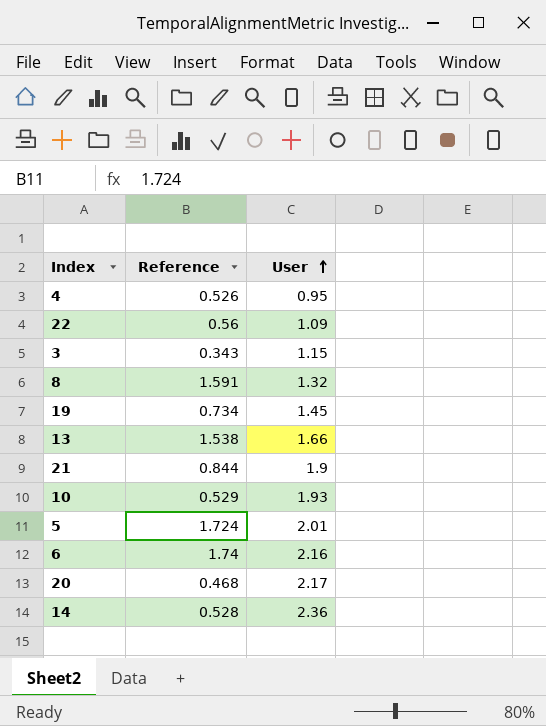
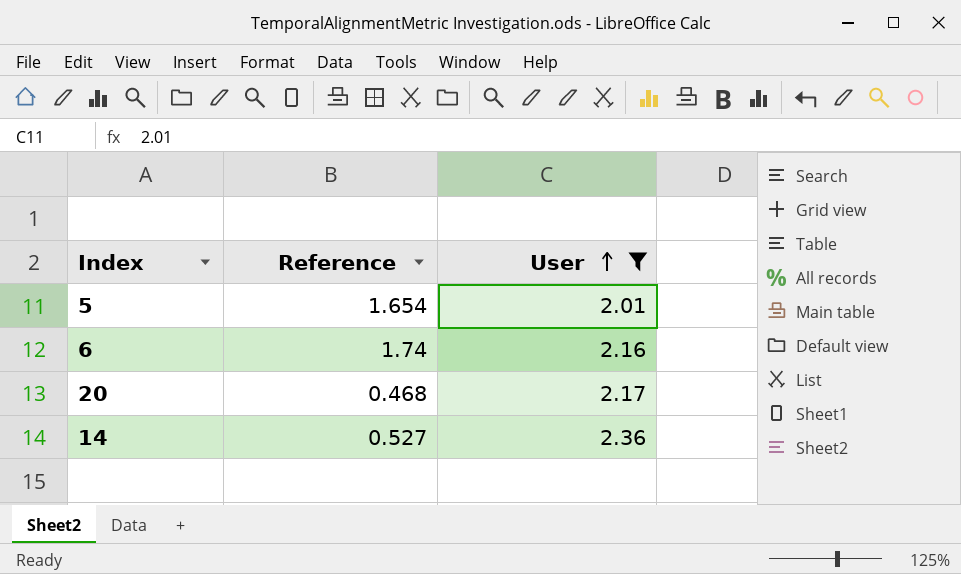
filter: none -> User >= 2.01
5 | Reference: 1.724 -> 1.654
14 | Reference: 0.528 -> 0.527

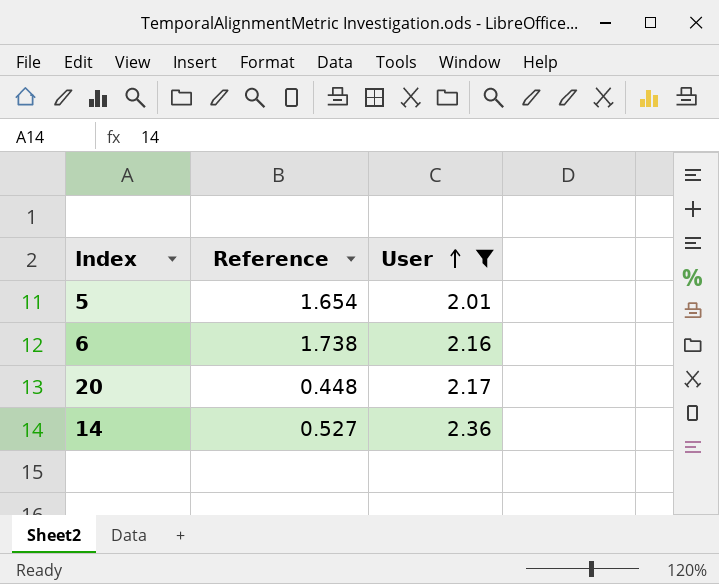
6 | Reference: 1.74 -> 1.738
20 | Reference: 0.468 -> 0.448

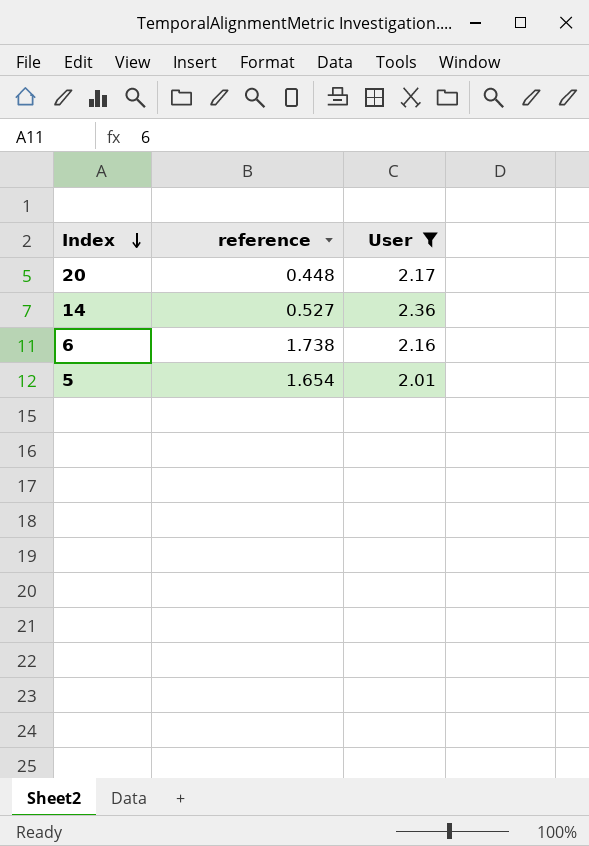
row order: User ascending -> Index descending
column name: Reference -> reference

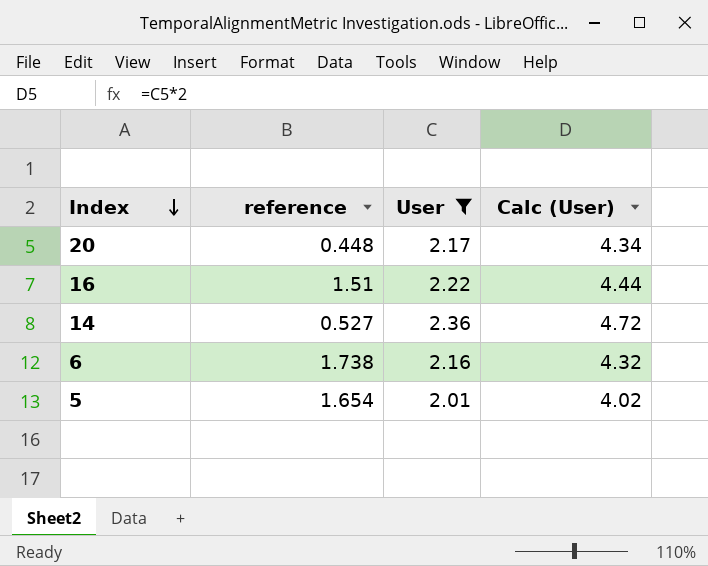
column Calc (User) | formula: none -> [User] * 2
row 16: none -> 1.51 | 2.22 | 4.44

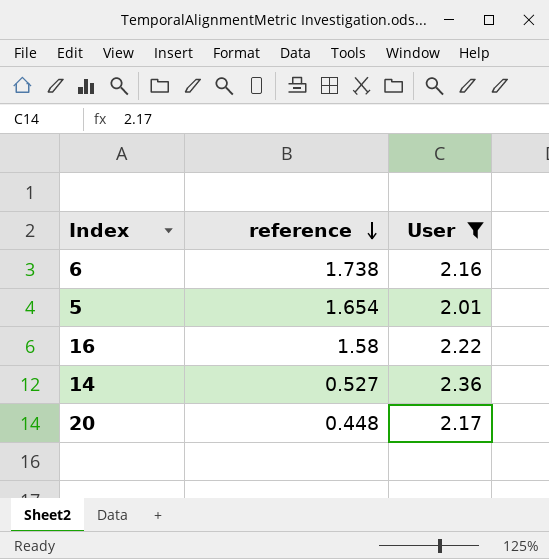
row order: Index descending -> reference descending
column Calc (User) | formula: [User] * 2 -> none
16 | reference: 1.51 -> 1.58

